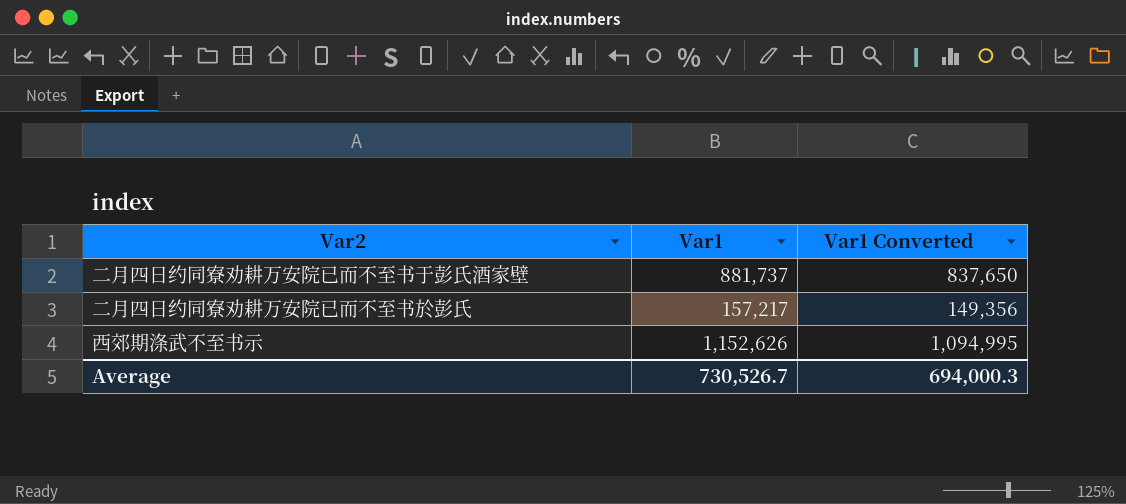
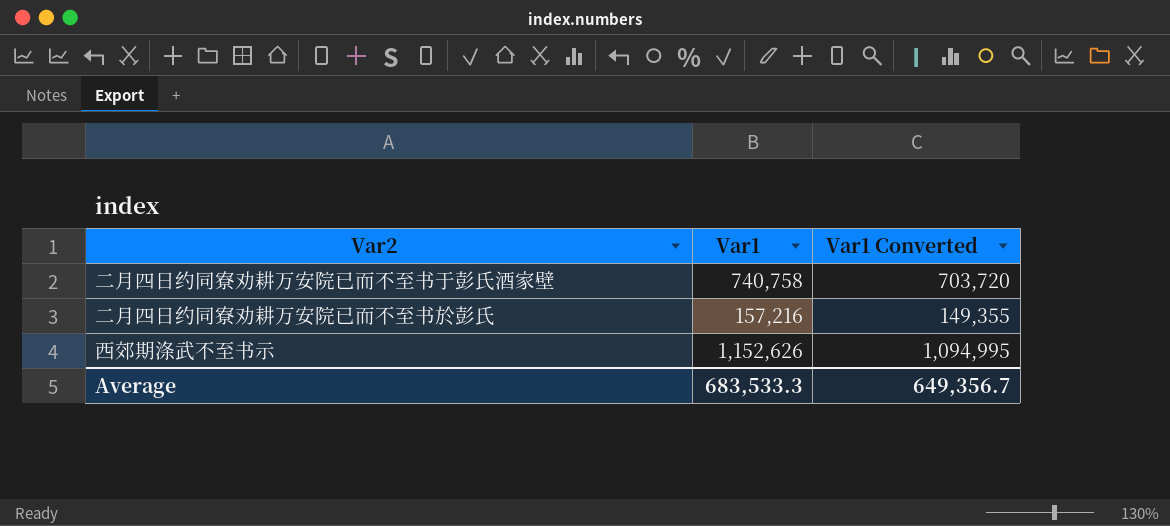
二月四日约同寮劝耕万安院已而不至书于彭氏酒家壁 | Var1: 881,737 -> 740,758
二月四日约同寮劝耕万安院已而不至书于彭氏酒家壁 | Var1 Converted: 837,650 -> 703,720
二月四日约同寮劝耕万安院已而不至书於彭氏 | Var1: 157,217 -> 157,216
二月四日约同寮劝耕万安院已而不至书於彭氏 | Var1 Converted: 149,356 -> 149,355
Average | Var1: 730,526.7 -> 683,533.3
Average | Var1 Converted: 694,000.3 -> 649,356.7

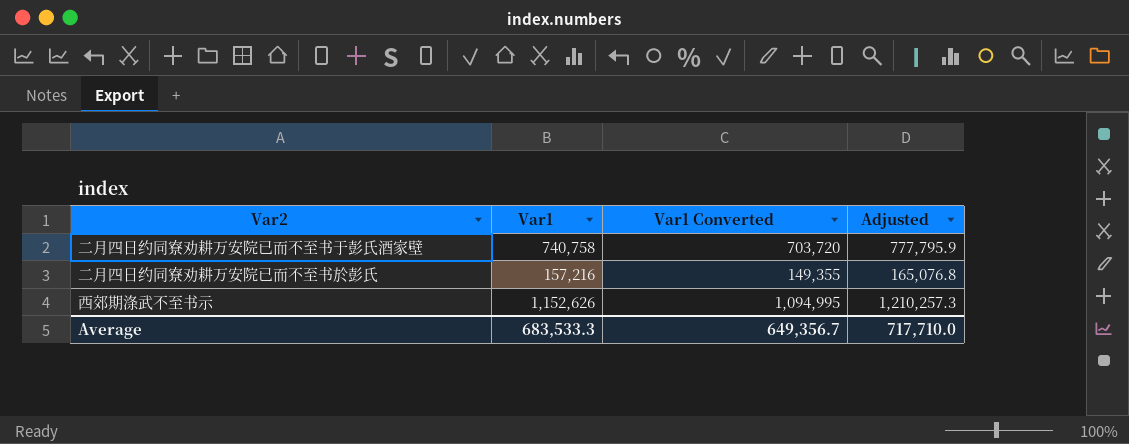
column Adjusted | formula: none -> [Var1] * 1.05

